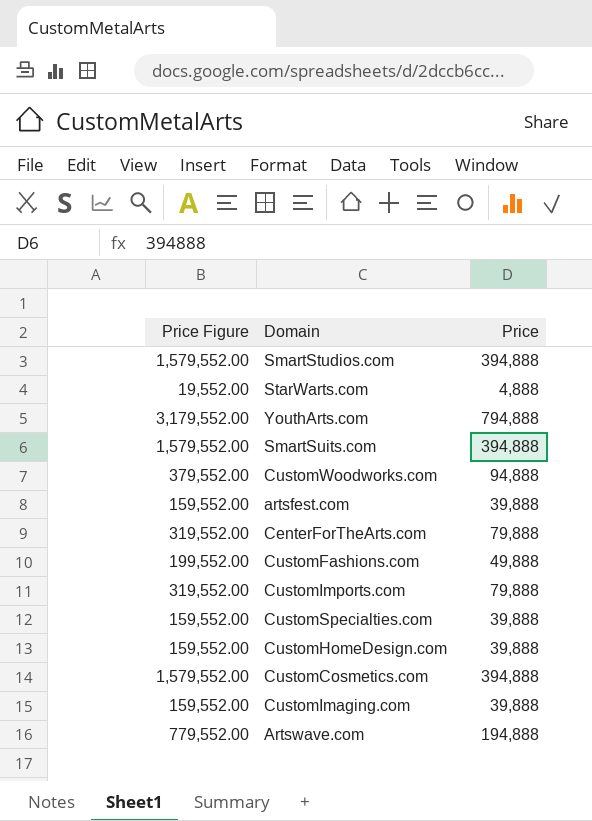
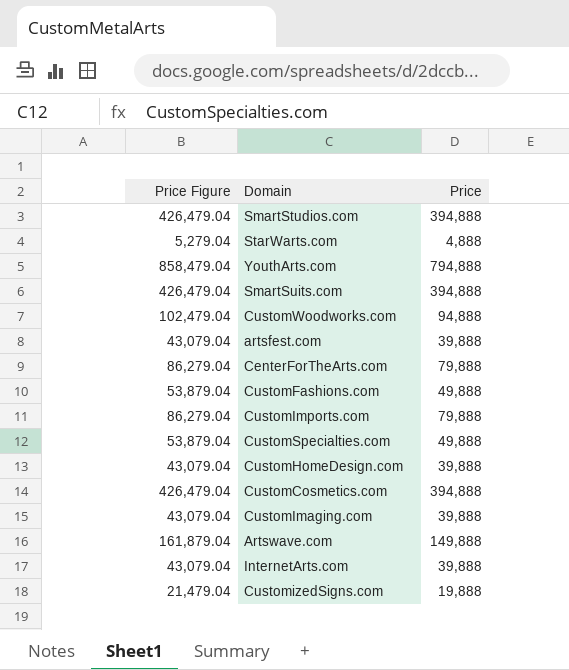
column Price Figure | formula: [Price] * 4 -> [Price] * 1.08
CustomSpecialties.com | Price: 39,888 -> 49,888
Artswave.com | Price: 194,888 -> 149,888
row InternetArts.com: none -> 43,079.04 | 39,888
row CustomizedSigns.com: none -> 21,479.04 | 19,888

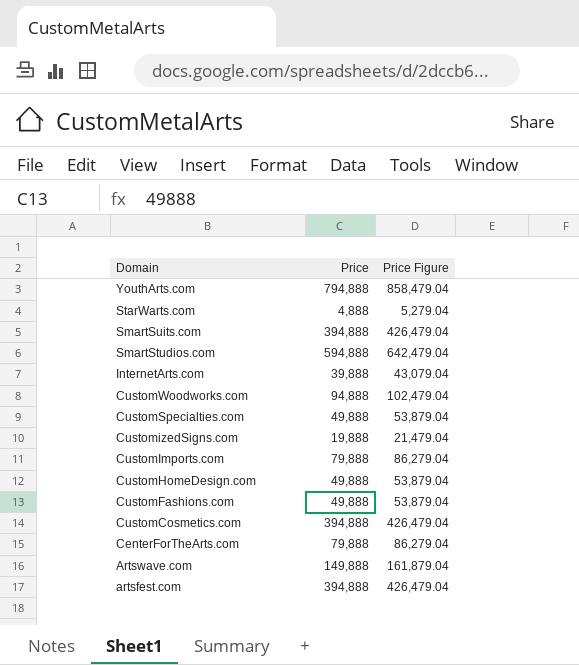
row order: none -> Domain descending
column Price Figure | position: 1 -> 3
row CustomImaging.com: 43,079.04 | 39,888 -> none
SmartStudios.com | Price: 394,888 -> 594,888
SmartStudios.com | Price Figure: 426,479.04 -> 642,479.04
CustomHomeDesign.com | Price: 39,888 -> 49,888
CustomHomeDesign.com | Price Figure: 43,079.04 -> 53,879.04
artsfest.com | Price: 39,888 -> 394,888
artsfest.com | Price Figure: 43,079.04 -> 426,479.04

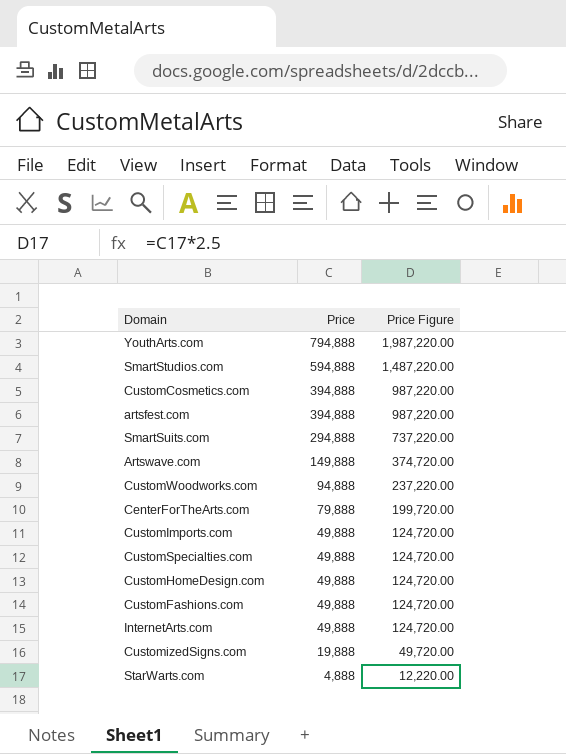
row order: Domain descending -> Price descending
column Price Figure | formula: [Price] * 1.08 -> [Price] * 2.5
SmartSuits.com | Price: 394,888 -> 294,888
CustomImports.com | Price: 79,888 -> 49,888
InternetArts.com | Price: 39,888 -> 49,888

